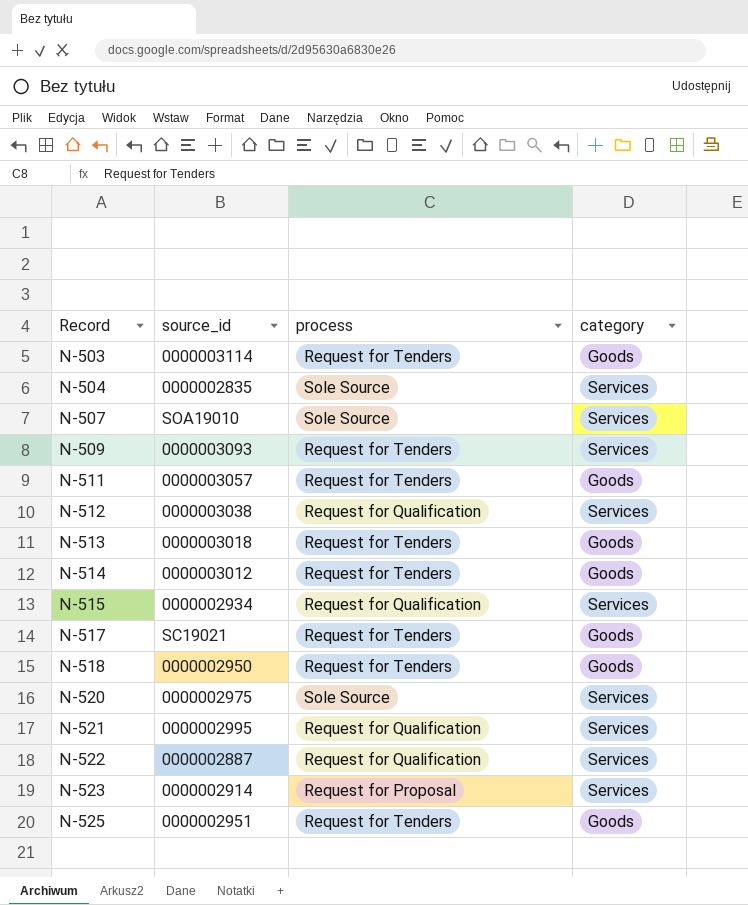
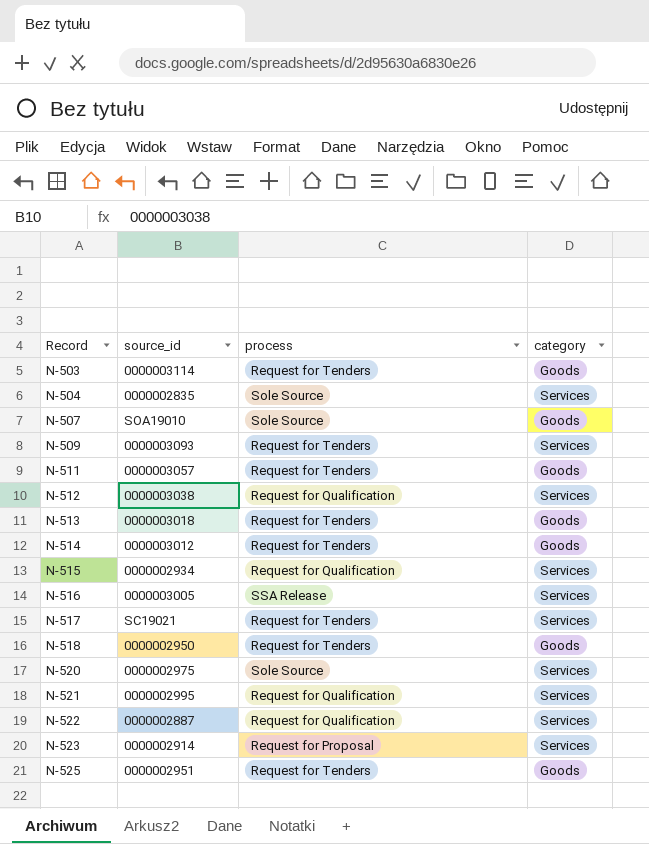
N-507 | category: Services -> Goods
row N-516: none -> 0000003005 | SSA Release | Services
N-517 | category: Goods -> Services

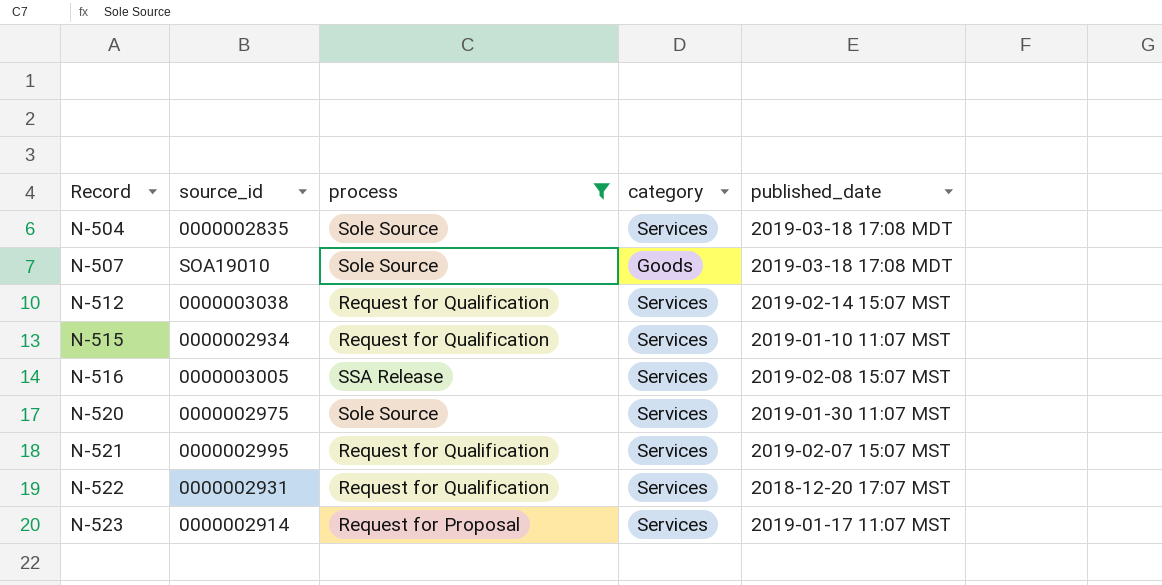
filter: none -> process != Request for Tenders
column published_date | position: none -> 5
N-522 | source_id: 0000002887 -> 0000002931

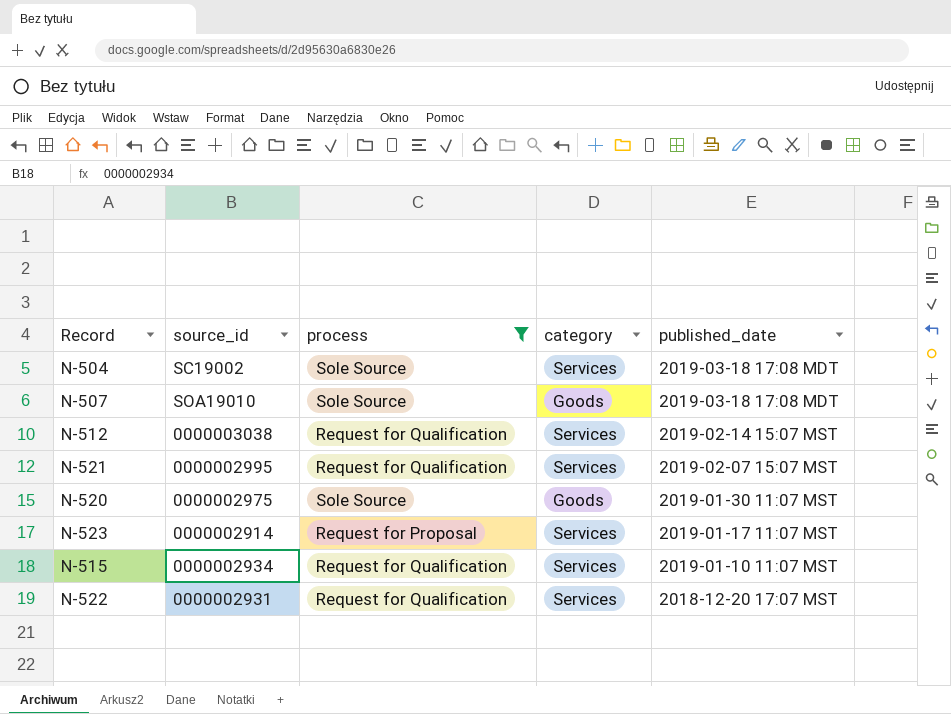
row order: Record ascending -> published_date descending
row N-516: 0000003005 | SSA Release | Services | 2019-02-08 15:07 MST -> none
N-504 | source_id: 0000002835 -> SC19002
N-520 | category: Services -> Goods

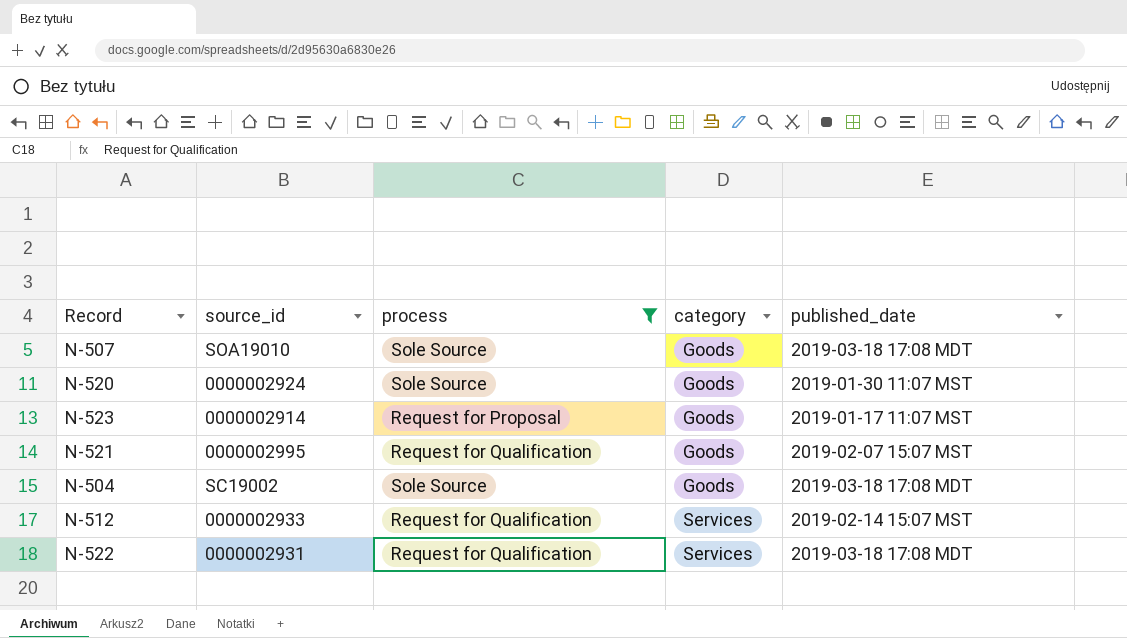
row order: published_date descending -> category ascending
row N-515: 0000002934 | Request for Qualification | Services | 2019-01-10 11:07 MST -> none
N-520 | source_id: 0000002975 -> 0000002924
N-523 | category: Services -> Goods
N-521 | category: Services -> Goods
N-504 | category: Services -> Goods
N-512 | source_id: 0000003038 -> 0000002933
N-522 | published_date: 2018-12-20 17:07 MST -> 2019-03-18 17:08 MDT

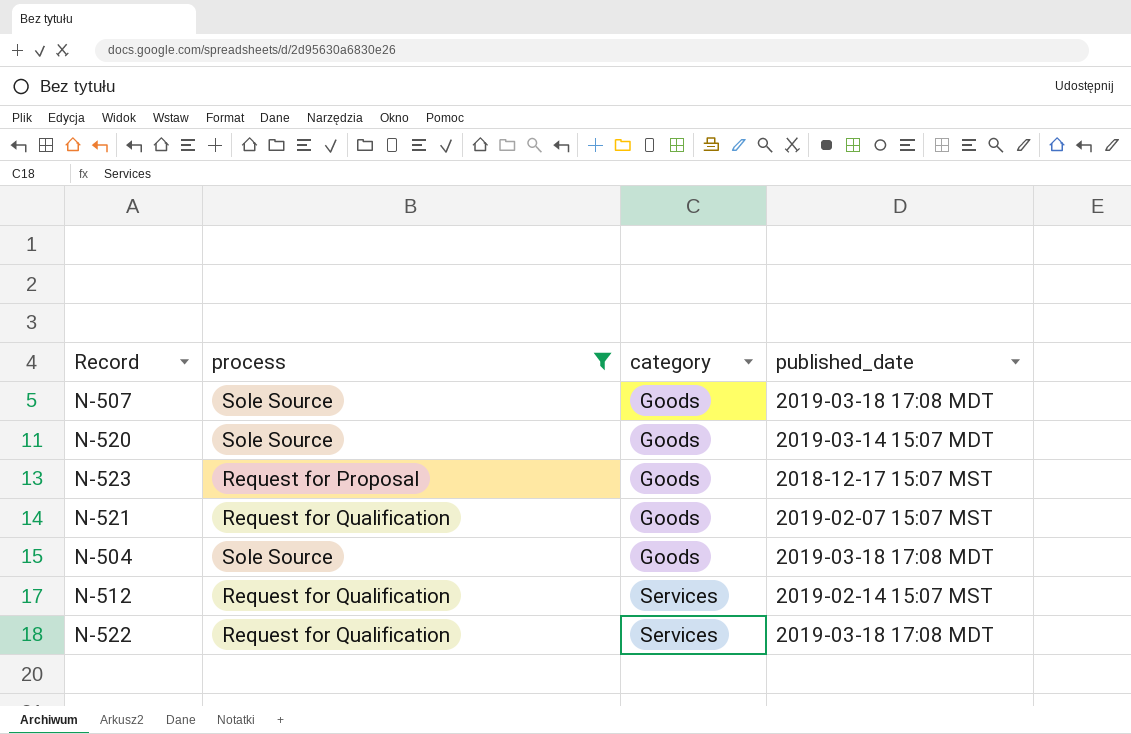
column source_id | position: 2 -> none
N-520 | published_date: 2019-01-30 11:07 MST -> 2019-03-14 15:07 MDT
N-523 | published_date: 2019-01-17 11:07 MST -> 2018-12-17 15:07 MST

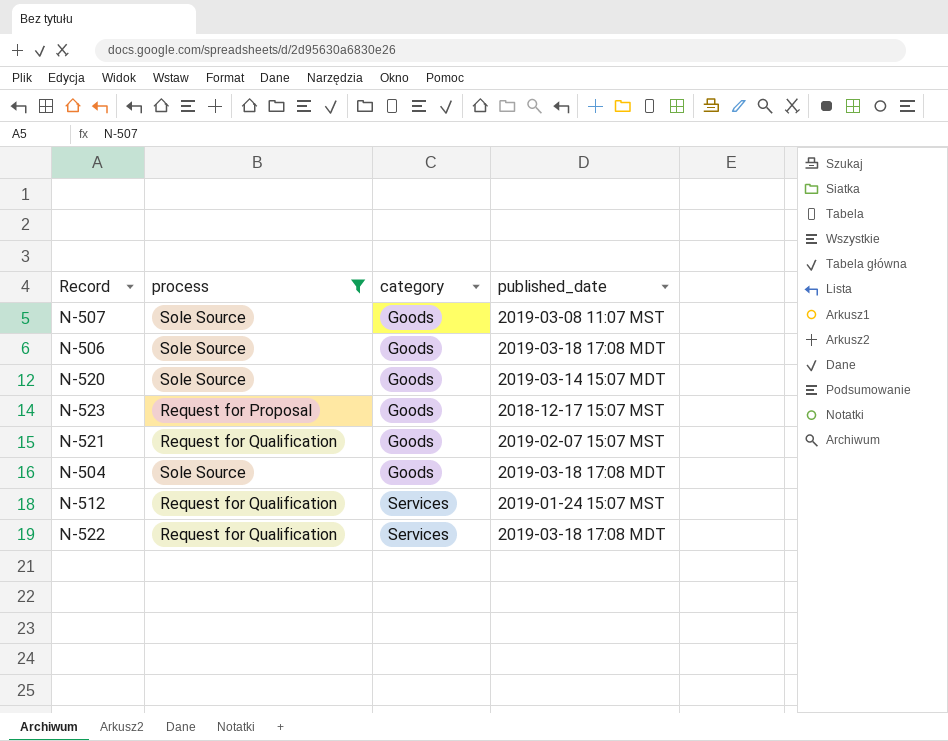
N-507 | published_date: 2019-03-18 17:08 MDT -> 2019-03-08 11:07 MST
row N-506: none -> Sole Source | Goods | 2019-03-18 17:08 MDT
N-512 | published_date: 2019-02-14 15:07 MST -> 2019-01-24 15:07 MST

